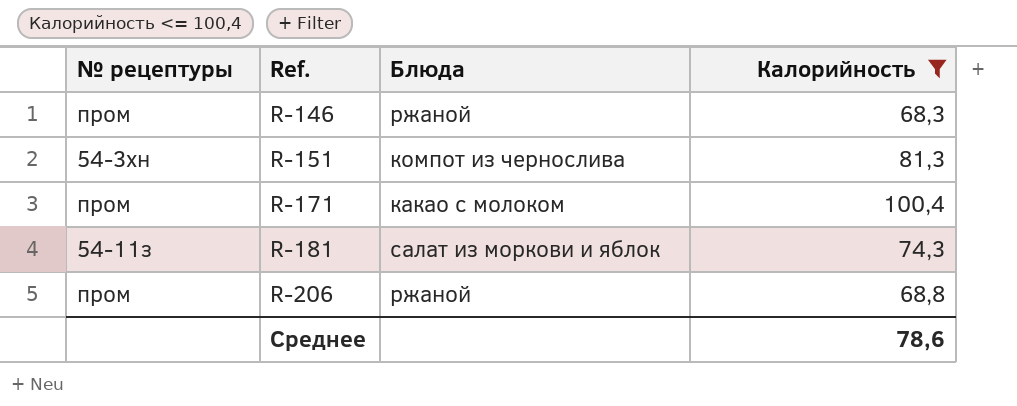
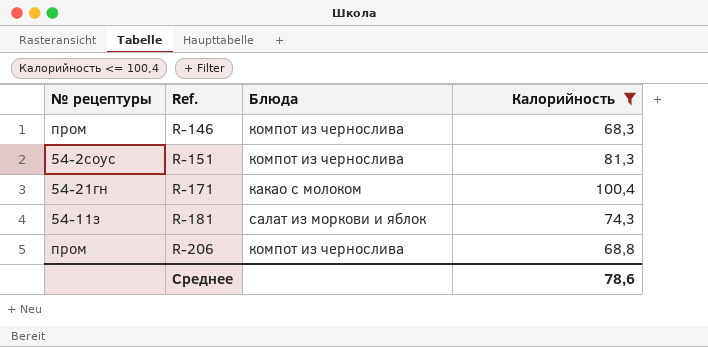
R-146 | Блюда: ржаной -> компот из чернослива
R-151 | № рецептуры: 54-3хн -> 54-2соус
R-171 | № рецептуры: пром -> 54-21гн
R-206 | Блюда: ржаной -> компот из чернослива

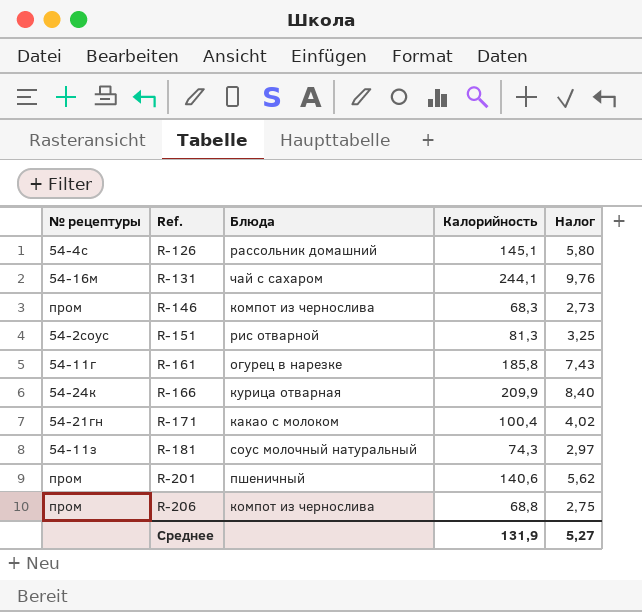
filter: Калорийность <= 100,4 -> none
column Налог | formula: none -> [Калорийность] * 0,04
R-151 | Блюда: компот из чернослива -> рис отварной
R-181 | Блюда: салат из моркови и яблок -> соус молочный натуральный
Среднее | Калорийность: 78,6 -> 131,9

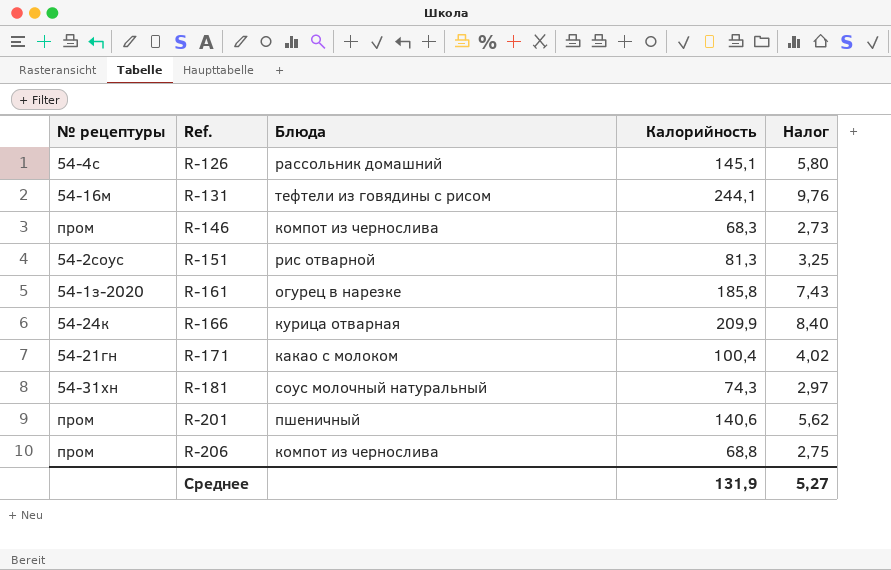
R-131 | Блюда: чай с сахаром -> тефтели из говядины с рисом
R-161 | № рецептуры: 54-11г -> 54-1з-2020
R-181 | № рецептуры: 54-11з -> 54-31хн

